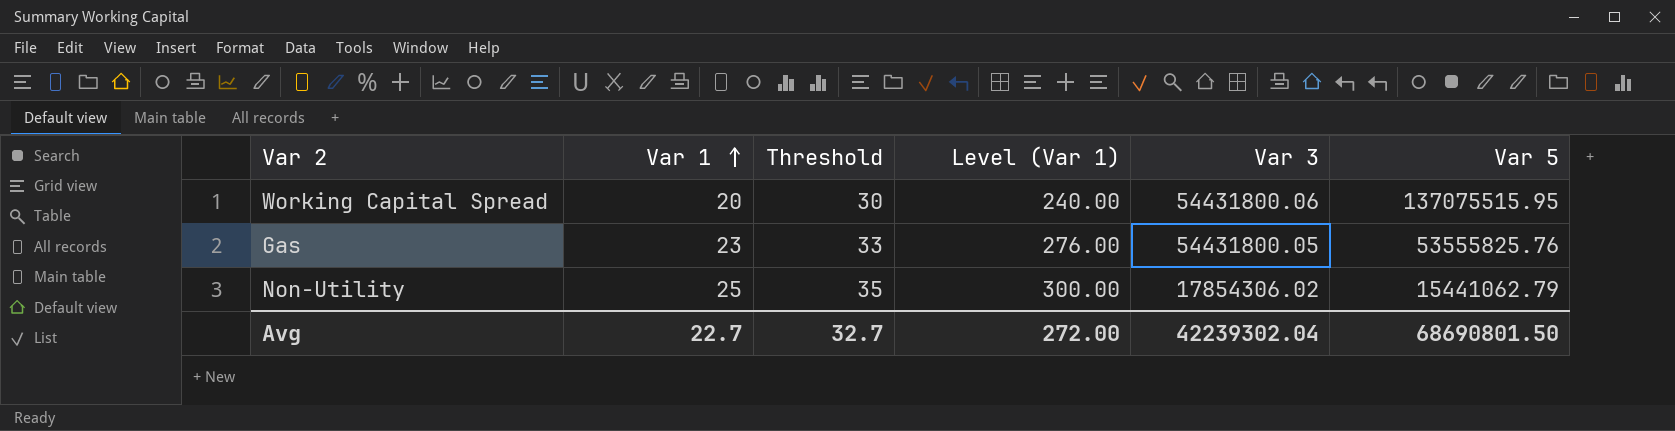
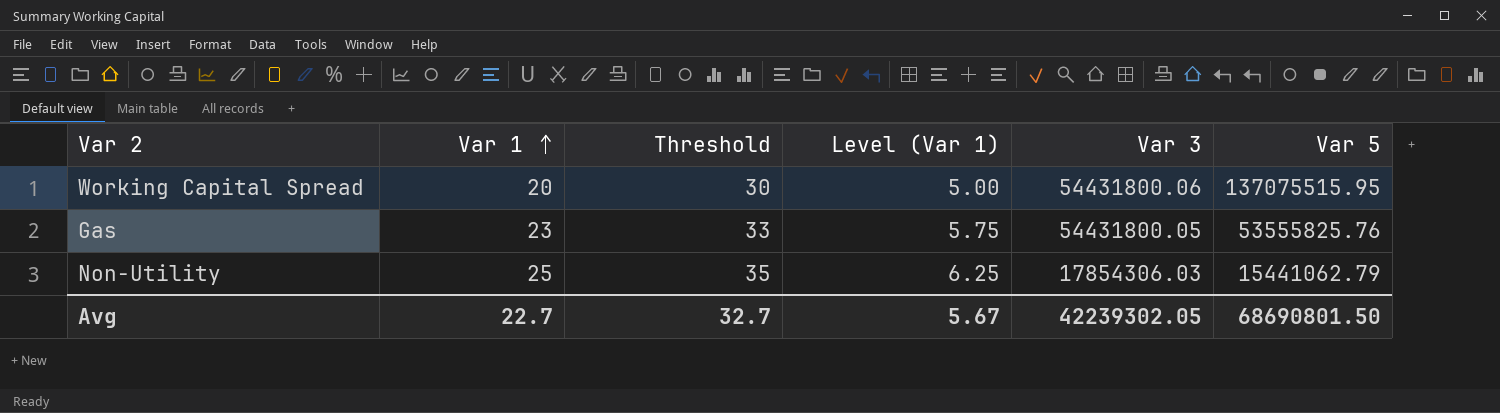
column Level (Var 1) | formula: [Var 1] * 12 -> [Var 1] * 0.25
Non-Utility | Var 3: 17854306.02 -> 17854306.03
Avg | Level (Var 1): 272.00 -> 5.67
Avg | Var 3: 42239302.04 -> 42239302.05

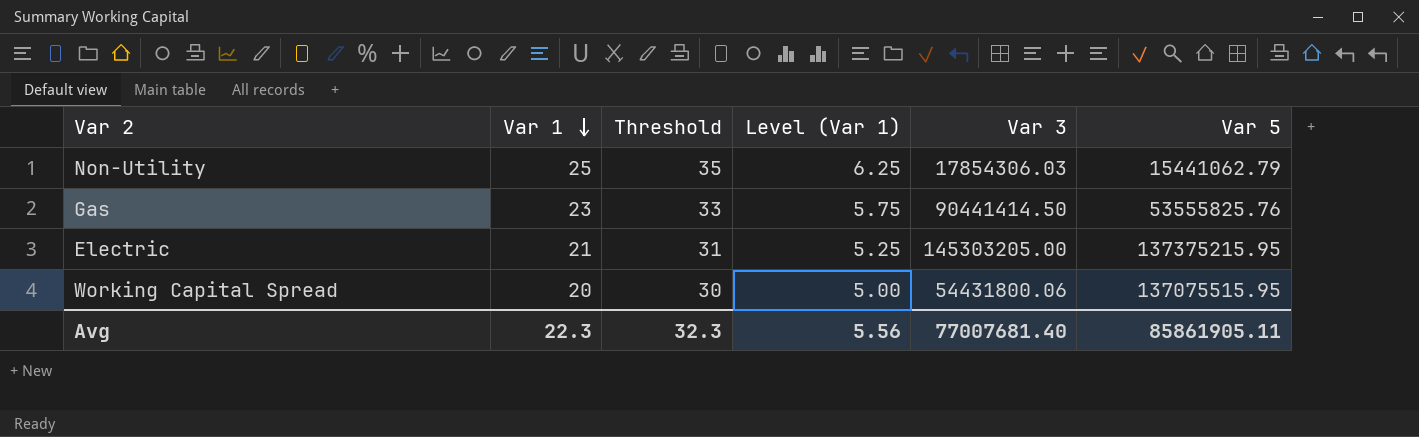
row order: Var 1 ascending -> Var 1 descending
Gas | Var 3: 54431800.05 -> 90441414.50
row Electric: none -> 21 | 31 | 5.25 | 145303205.00 | 137375215.95
Avg | Var 1: 22.7 -> 22.3
Avg | Threshold: 32.7 -> 32.3
Avg | Level (Var 1): 5.67 -> 5.56
Avg | Var 3: 42239302.05 -> 77007681.40
Avg | Var 5: 68690801.50 -> 85861905.11

